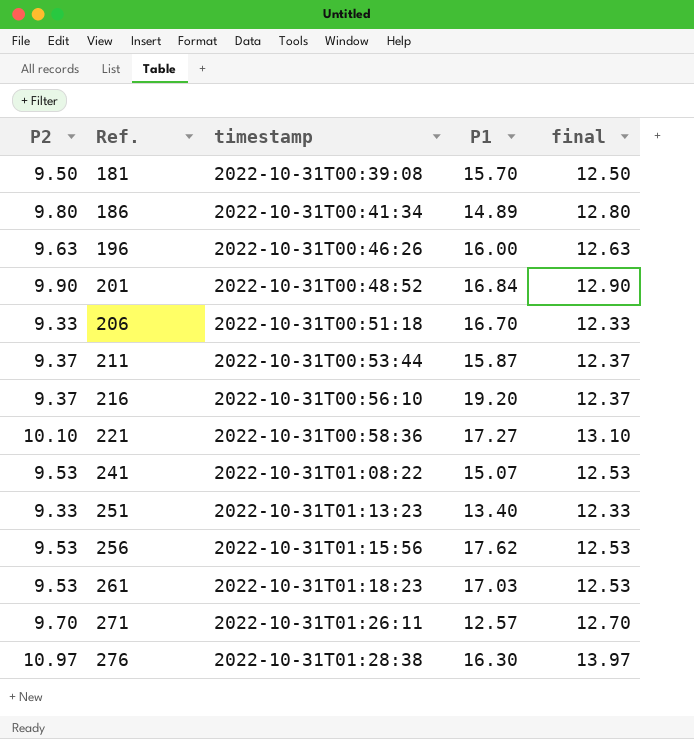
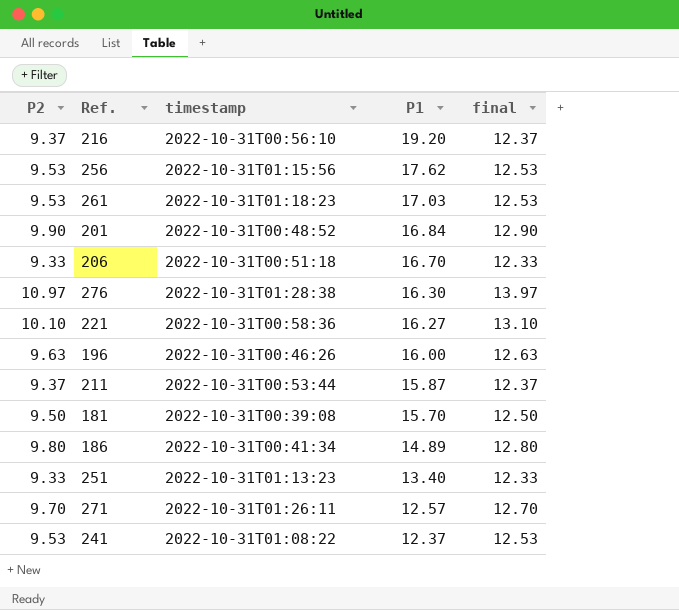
row order: Ref. ascending -> P1 descending
221 | P1: 17.27 -> 16.27
241 | P1: 15.07 -> 12.37

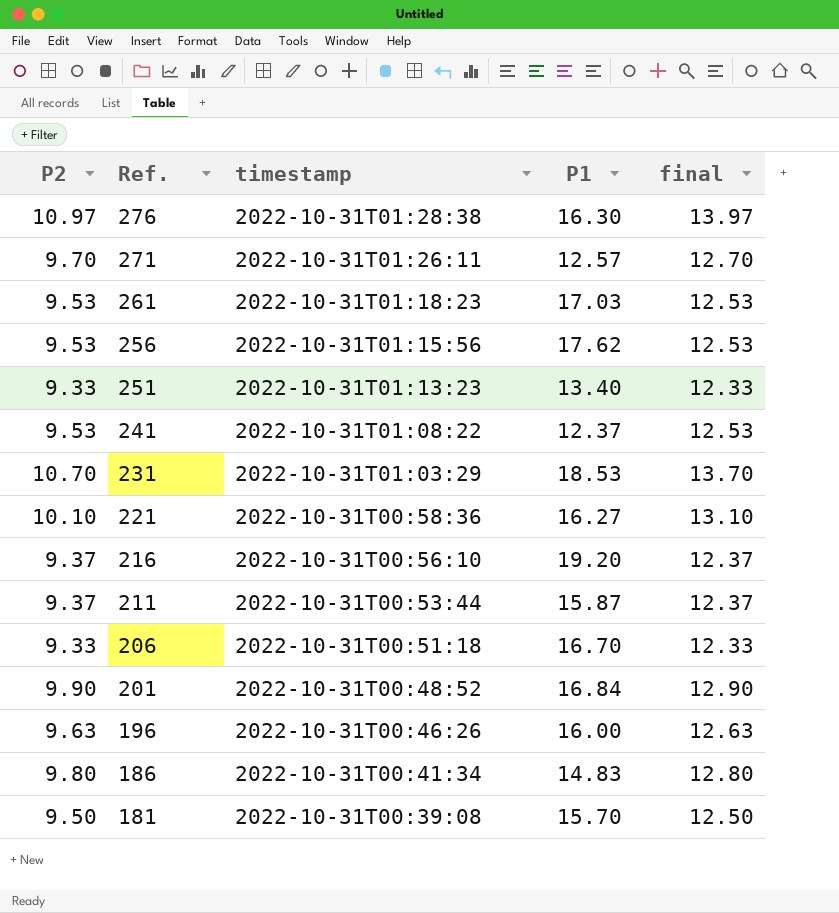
row order: P1 descending -> Ref. descending
row 231: none -> 10.70 | 2022-10-31T01:03:29 | 18.53 | 13.70
186 | P1: 14.89 -> 14.83

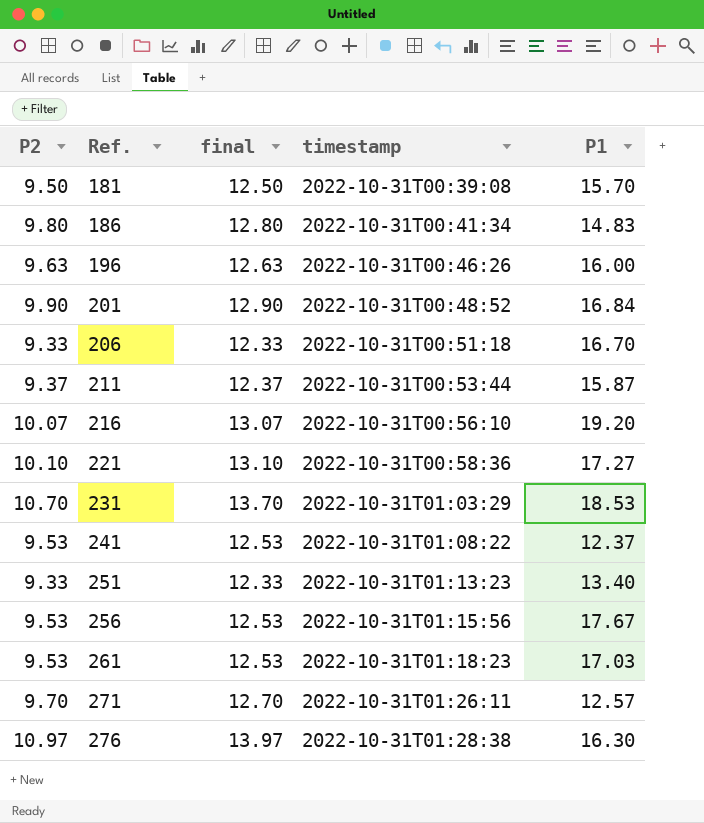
row order: Ref. descending -> Ref. ascending
column final | position: 5 -> 3
216 | P2: 9.37 -> 10.07
216 | final: 12.37 -> 13.07
221 | P1: 16.27 -> 17.27
256 | P1: 17.62 -> 17.67

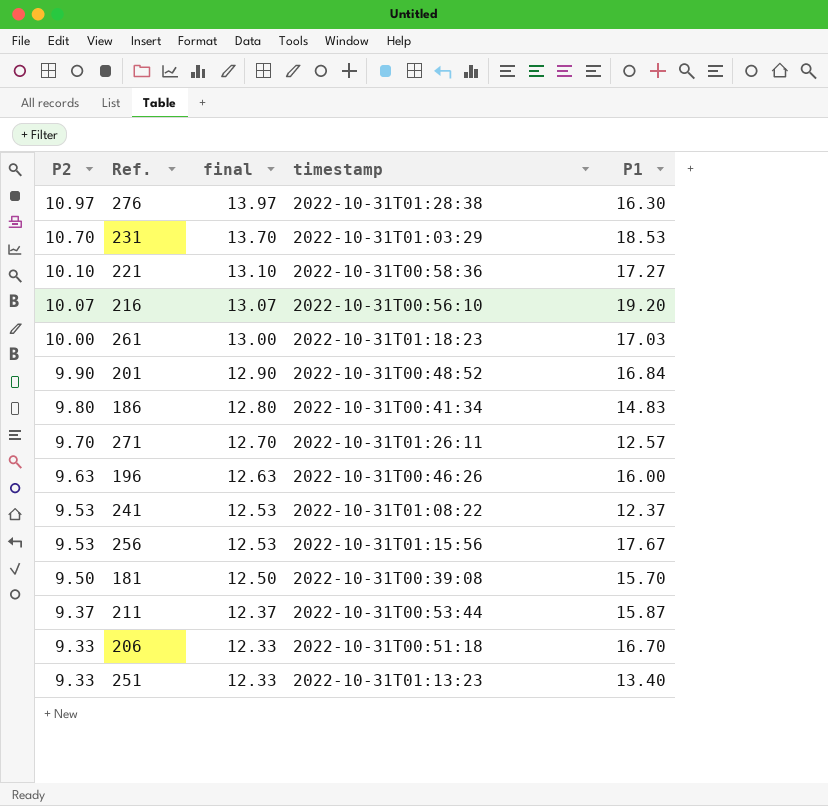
row order: Ref. ascending -> P2 descending
261 | P2: 9.53 -> 10.00
261 | final: 12.53 -> 13.00

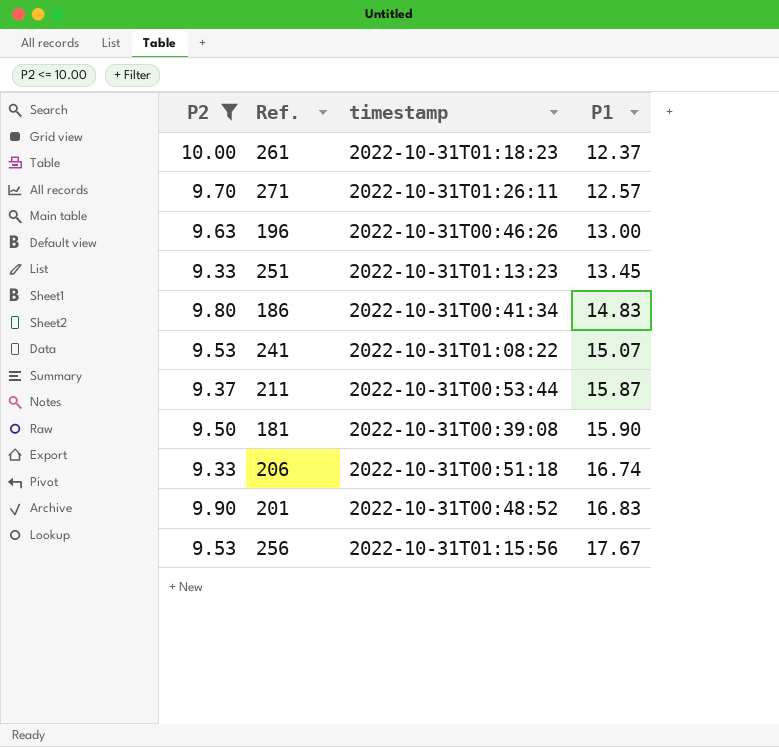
filter: none -> P2 <= 10.00
row order: P2 descending -> P1 ascending
column final | formula: [P2] + 3 -> none
261 | P1: 17.03 -> 12.37
196 | P1: 16.00 -> 13.00
251 | P1: 13.40 -> 13.45
241 | P1: 12.37 -> 15.07
181 | P1: 15.70 -> 15.90
206 | P1: 16.70 -> 16.74
201 | P1: 16.84 -> 16.83

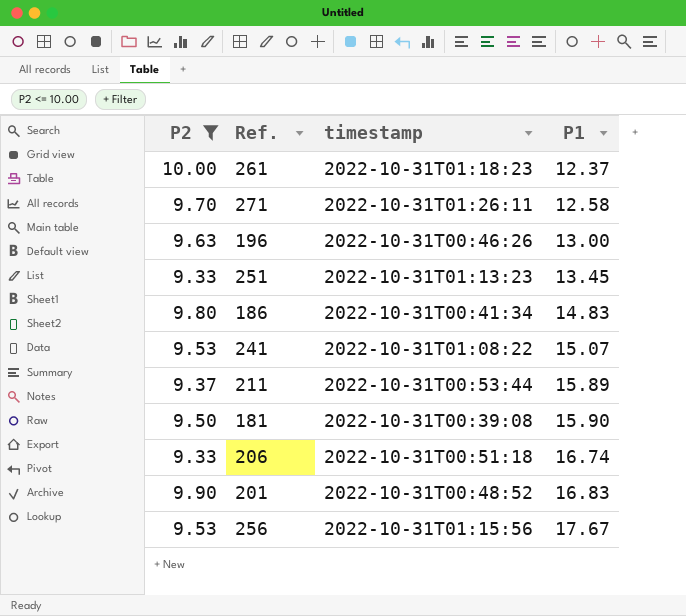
271 | P1: 12.57 -> 12.58
211 | P1: 15.87 -> 15.89

